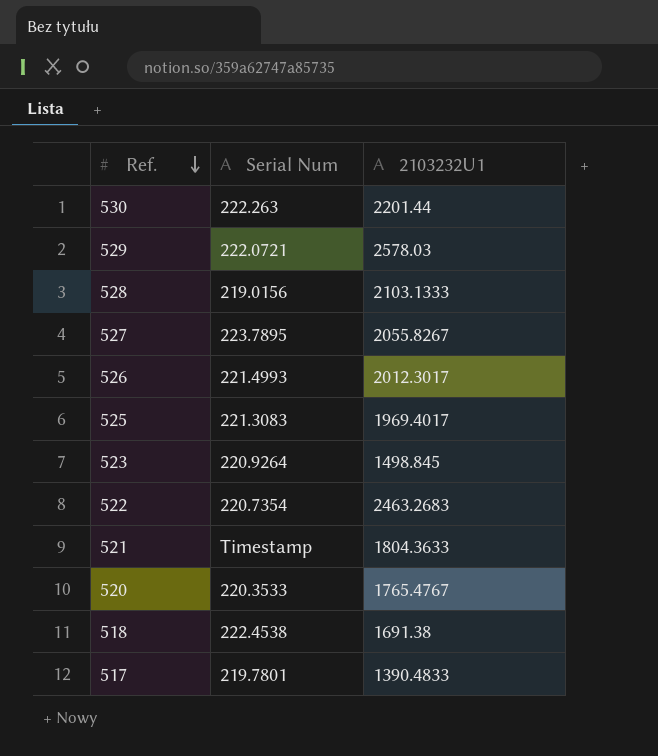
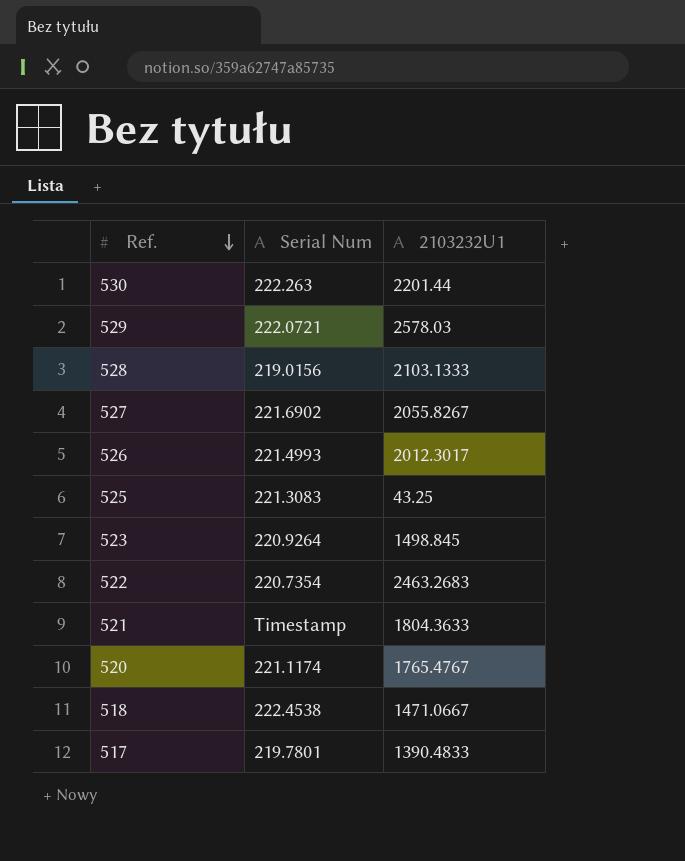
527 | Serial Num: 223.7895 -> 221.6902
525 | 2103232U1: 1969.4017 -> 43.25
520 | Serial Num: 220.3533 -> 221.1174
518 | 2103232U1: 1691.38 -> 1471.0667

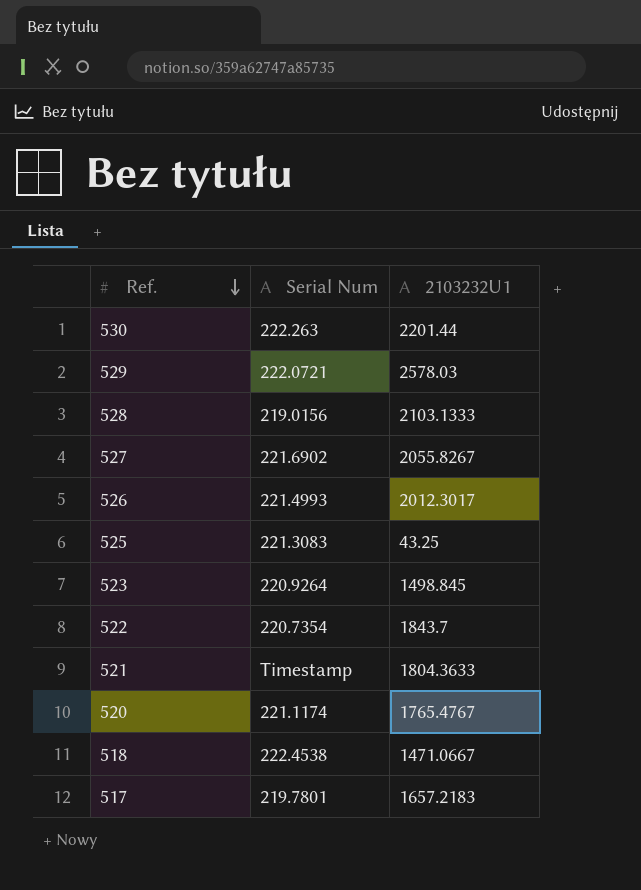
522 | 2103232U1: 2463.2683 -> 1843.7
517 | 2103232U1: 1390.4833 -> 1657.2183

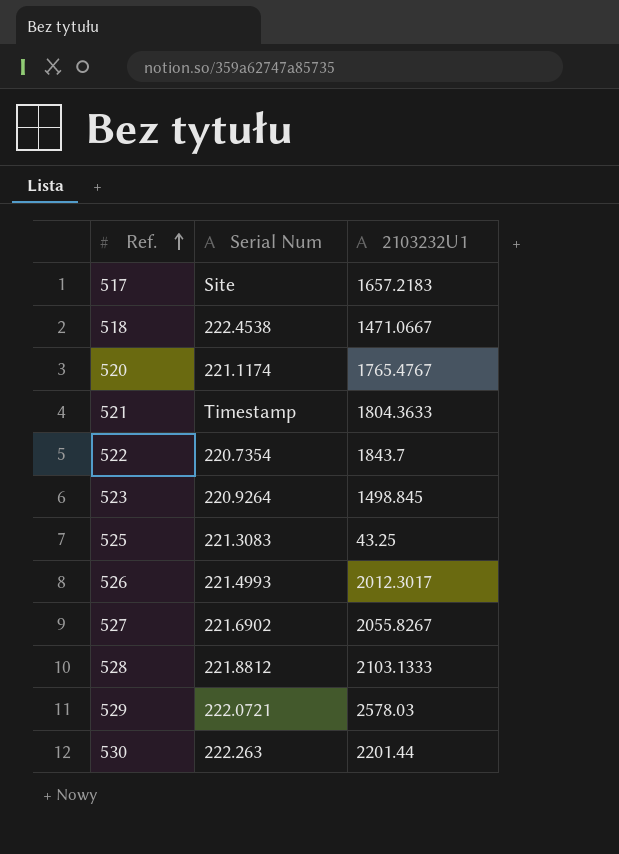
row order: Ref. descending -> Ref. ascending
517 | Serial Num: 219.7801 -> Site
528 | Serial Num: 219.0156 -> 221.8812

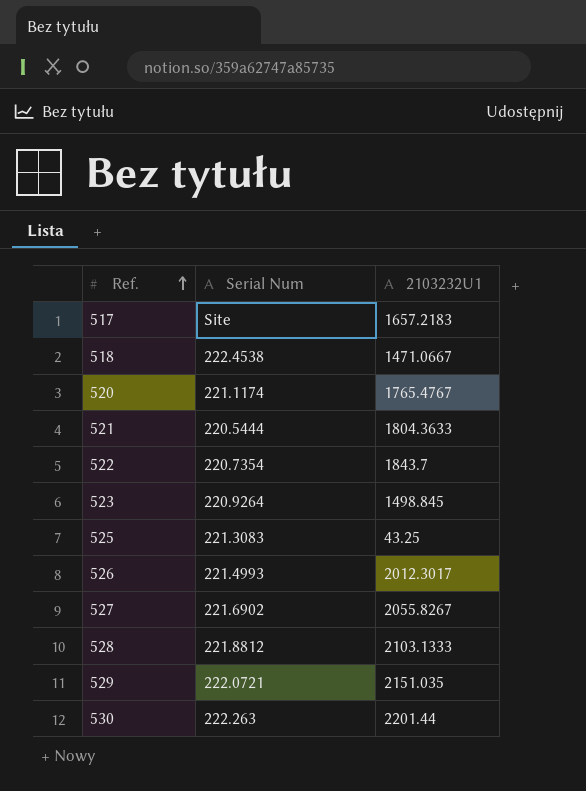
521 | Serial Num: Timestamp -> 220.5444
529 | 2103232U1: 2578.03 -> 2151.035

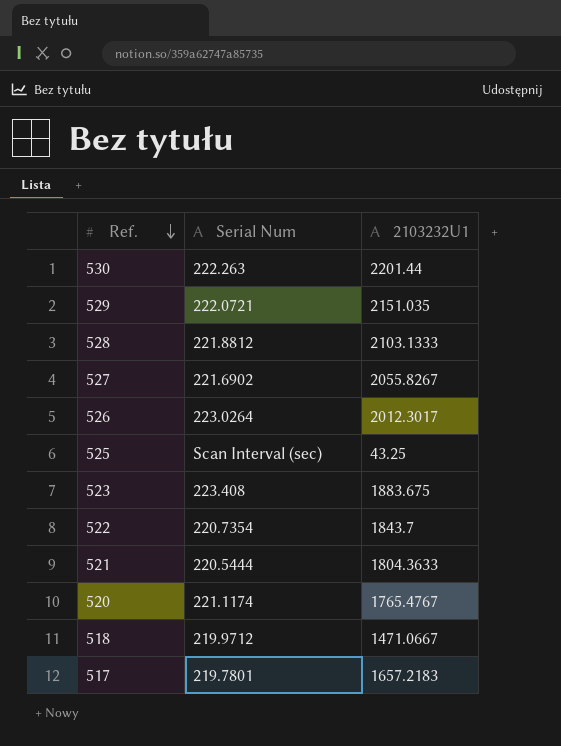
row order: Ref. ascending -> Ref. descending
526 | Serial Num: 221.4993 -> 223.0264
525 | Serial Num: 221.3083 -> Scan Interval (sec)
523 | Serial Num: 220.9264 -> 223.408
523 | 2103232U1: 1498.845 -> 1883.675
518 | Serial Num: 222.4538 -> 219.9712
517 | Serial Num: Site -> 219.7801

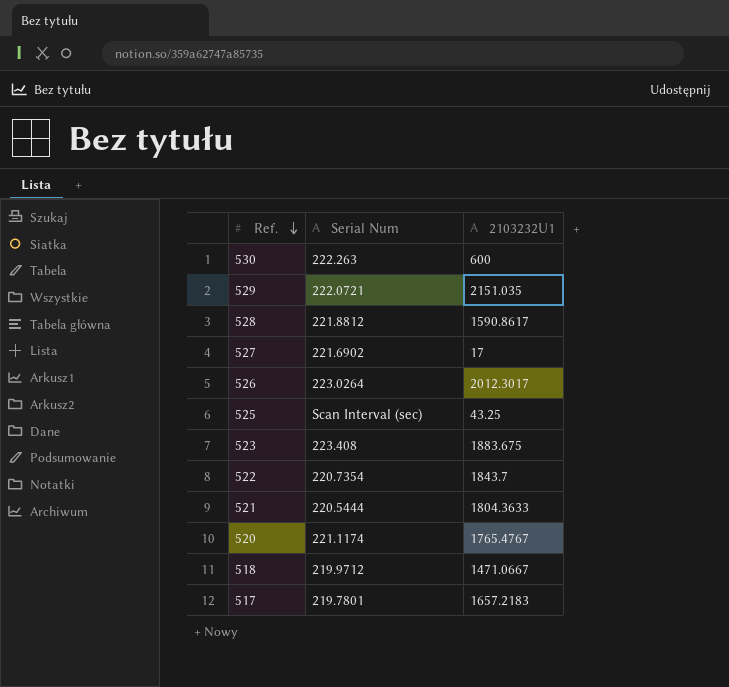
530 | 2103232U1: 2201.44 -> 600
528 | 2103232U1: 2103.1333 -> 1590.8617
527 | 2103232U1: 2055.8267 -> 17

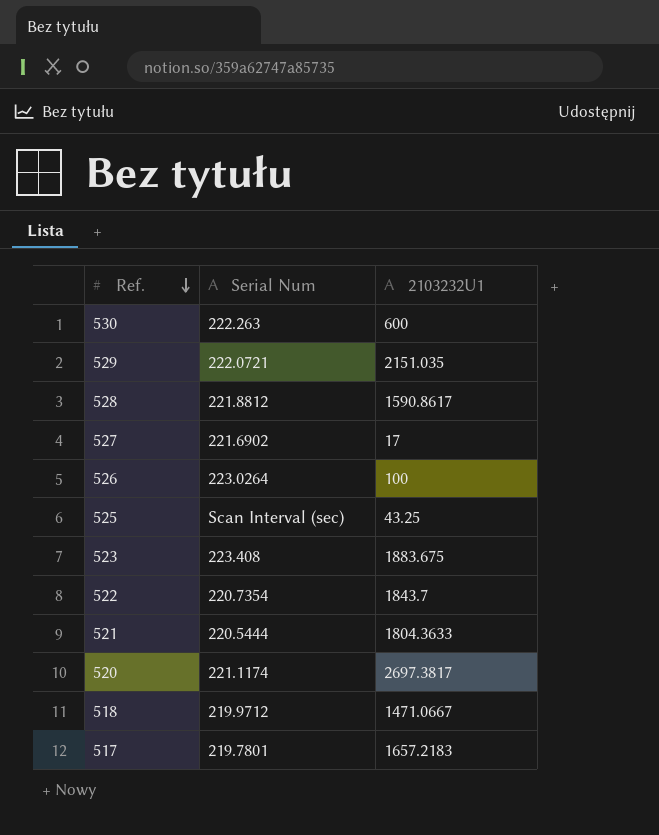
526 | 2103232U1: 2012.3017 -> 100
520 | 2103232U1: 1765.4767 -> 2697.3817

